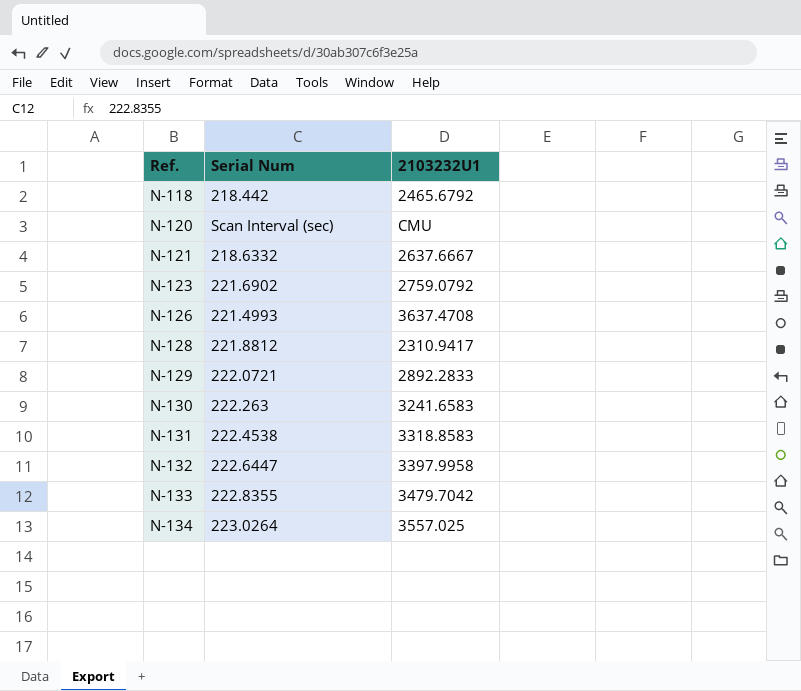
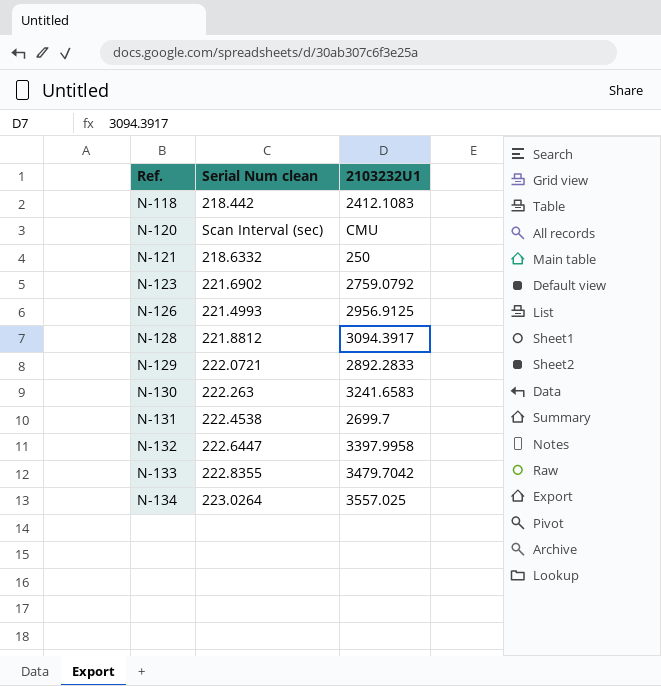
column name: Serial Num -> Serial Num clean
N-118 | 2103232U1: 2465.6792 -> 2412.1083
N-121 | 2103232U1: 2637.6667 -> 250
N-126 | 2103232U1: 3637.4708 -> 2956.9125
N-128 | 2103232U1: 2310.9417 -> 3094.3917
N-131 | 2103232U1: 3318.8583 -> 2699.7

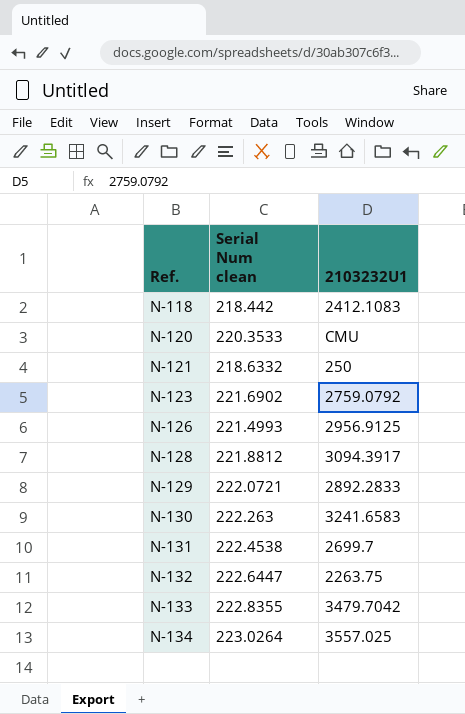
N-120 | Serial Num clean: Scan Interval (sec) -> 220.3533
N-132 | 2103232U1: 3397.9958 -> 2263.75

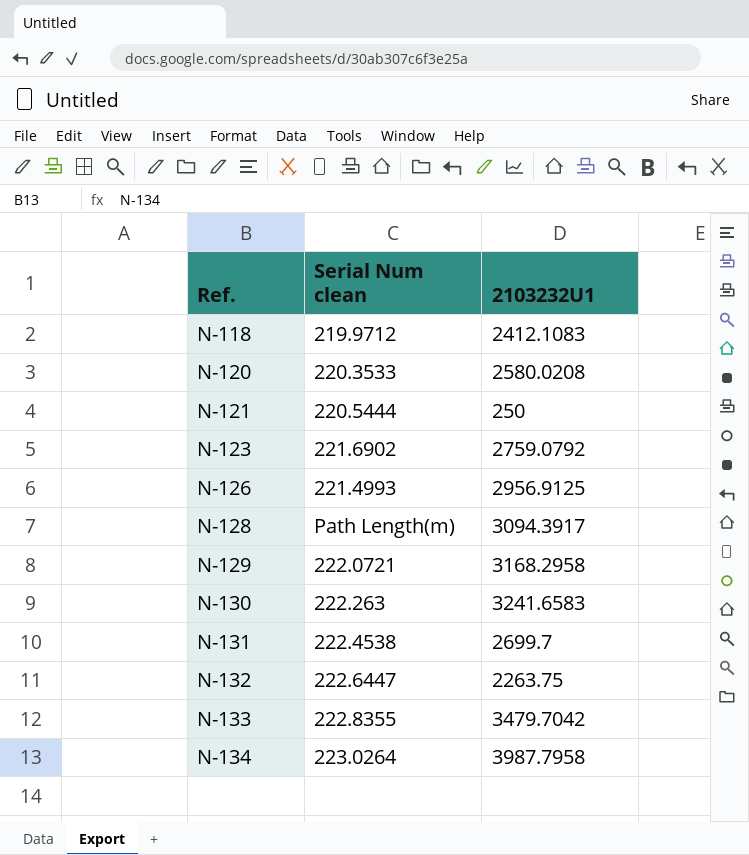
N-118 | Serial Num clean: 218.442 -> 219.9712
N-120 | 2103232U1: CMU -> 2580.0208
N-121 | Serial Num clean: 218.6332 -> 220.5444
N-128 | Serial Num clean: 221.8812 -> Path Length(m)
N-129 | 2103232U1: 2892.2833 -> 3168.2958
N-134 | 2103232U1: 3557.025 -> 3987.7958

